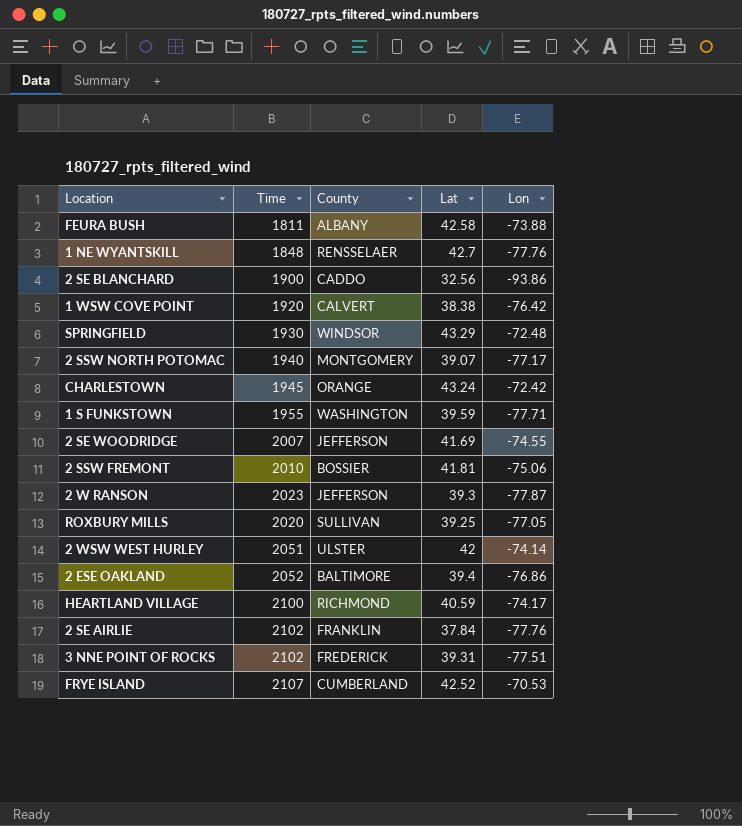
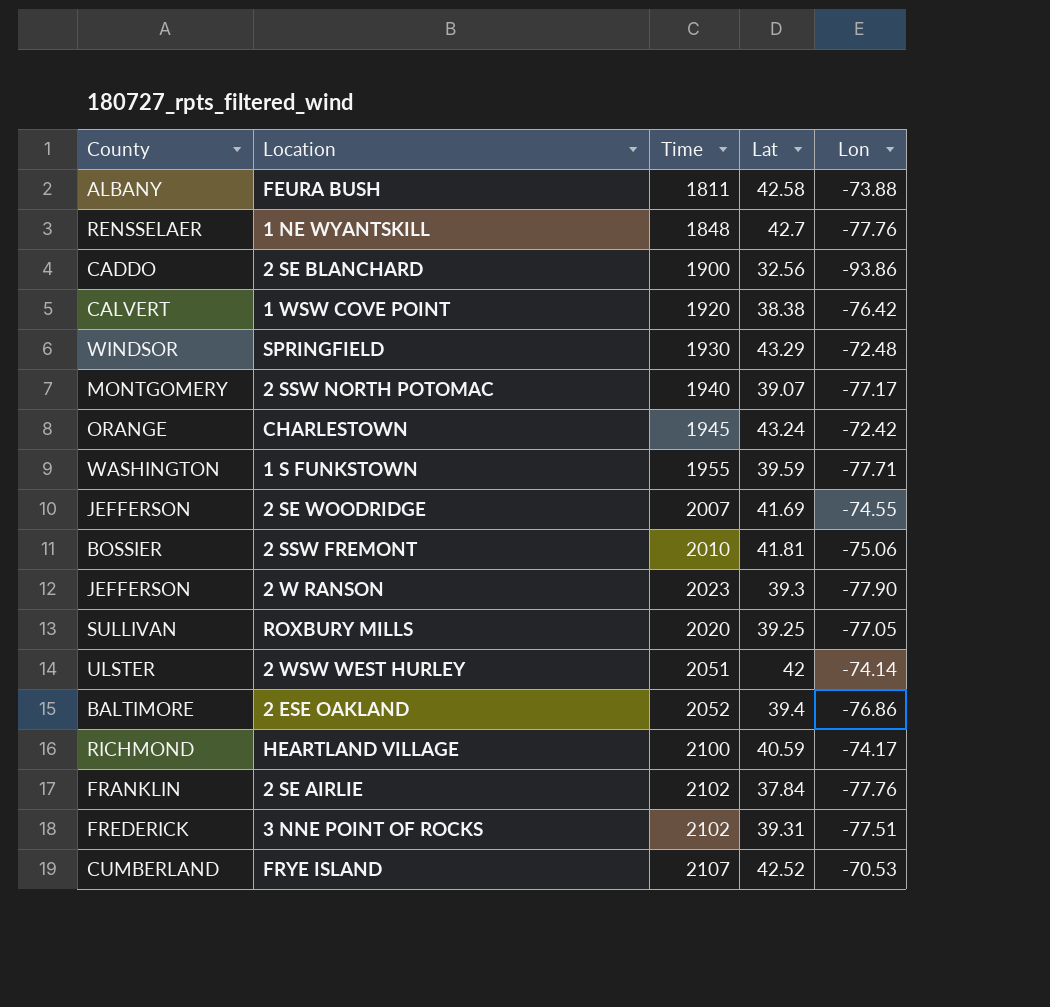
column County | position: 3 -> 1
2 W RANSON | Lon: -77.87 -> -77.90

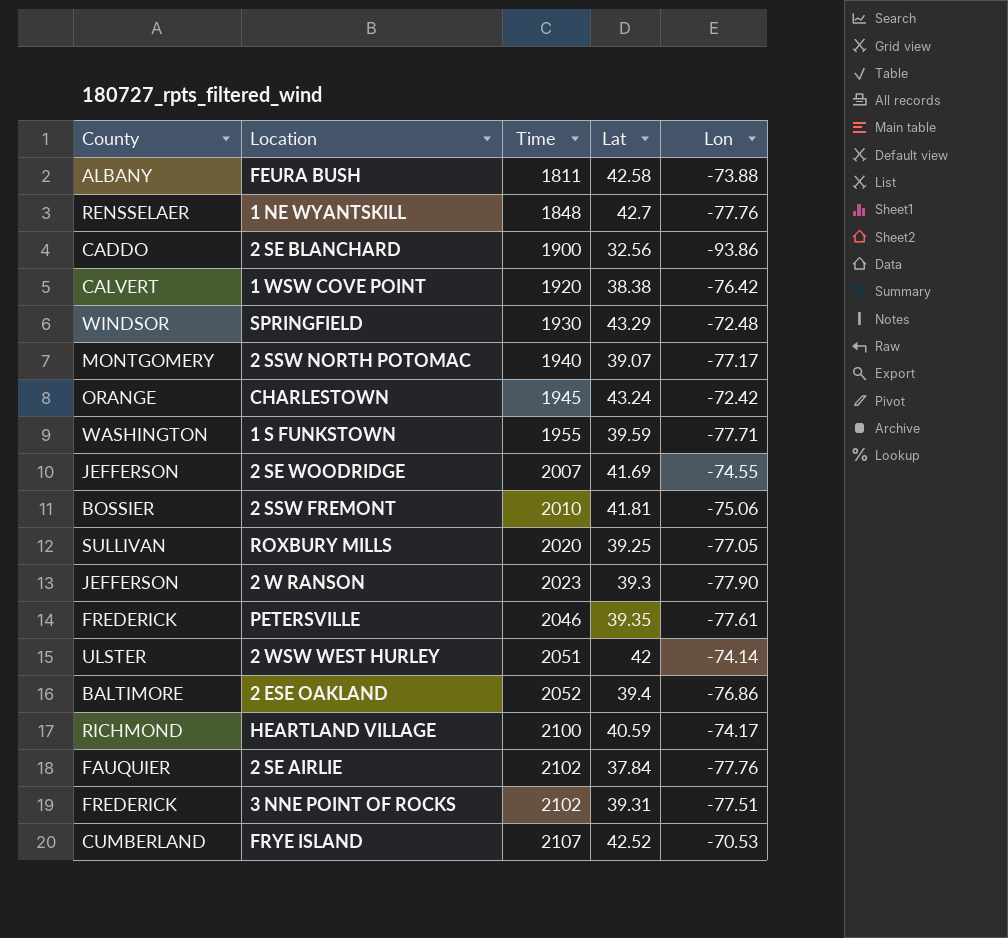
row order: none -> Time ascending
row PETERSVILLE: none -> FREDERICK | 2046 | 39.35 | -77.61
2 SE AIRLIE | County: FRANKLIN -> FAUQUIER

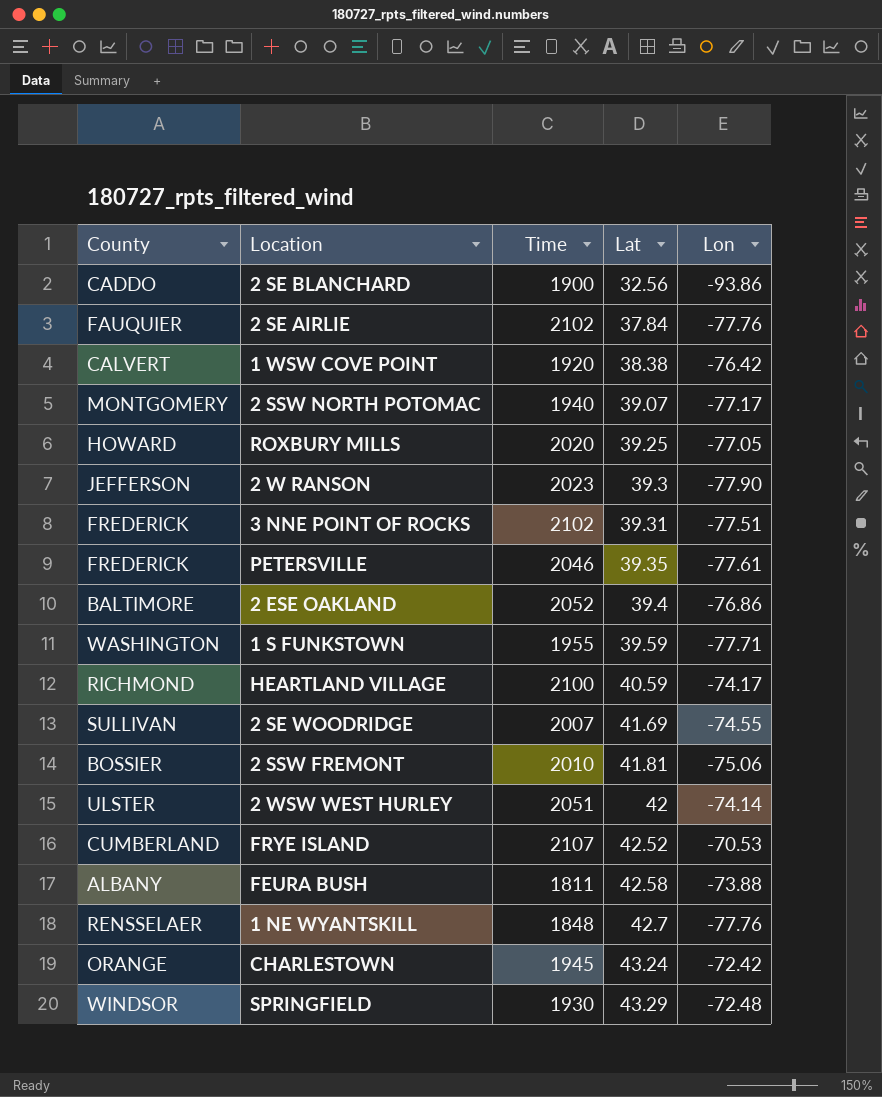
row order: Time ascending -> Lat ascending
ROXBURY MILLS | County: SULLIVAN -> HOWARD
2 SE WOODRIDGE | County: JEFFERSON -> SULLIVAN

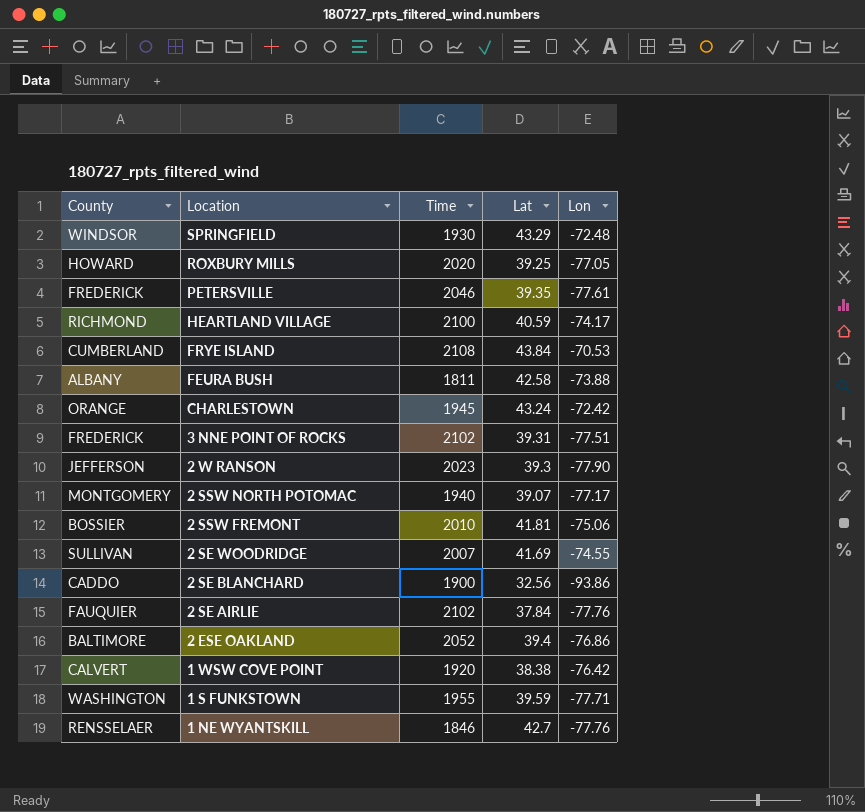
row order: Lat ascending -> Location descending
row 2 WSW WEST HURLEY: ULSTER | 2051 | 42 | -74.14 -> none
FRYE ISLAND | Time: 2107 -> 2108
FRYE ISLAND | Lat: 42.52 -> 43.84
1 NE WYANTSKILL | Time: 1848 -> 1846

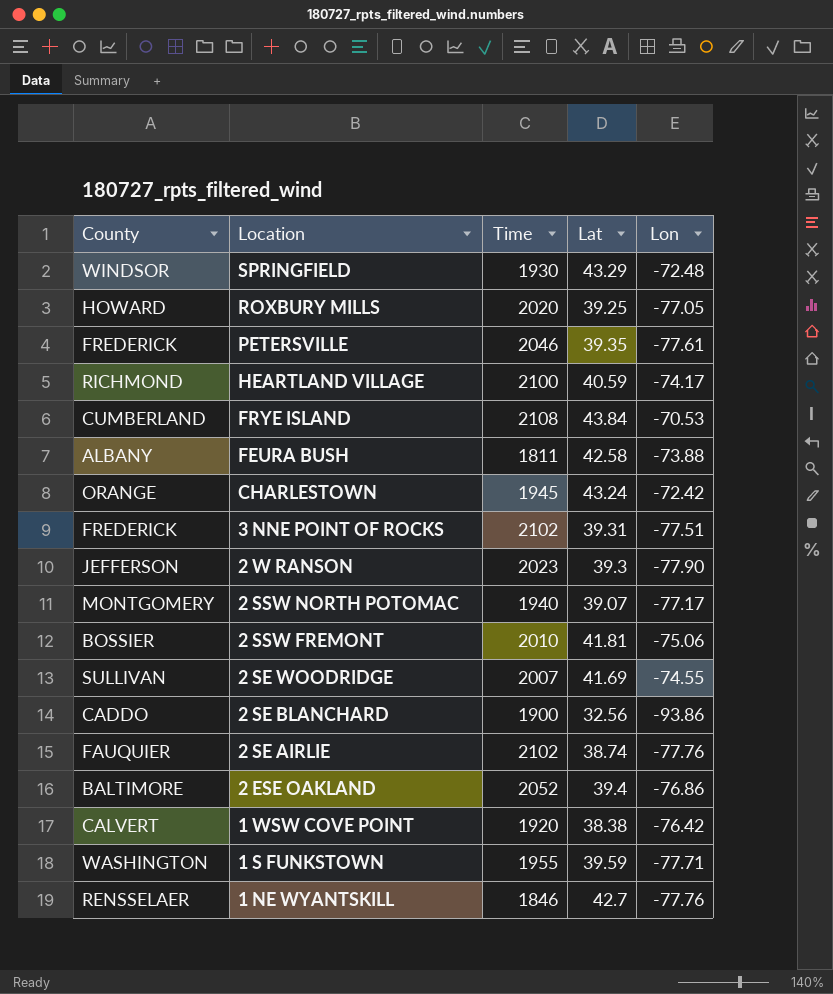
2 SE AIRLIE | Lat: 37.84 -> 38.74

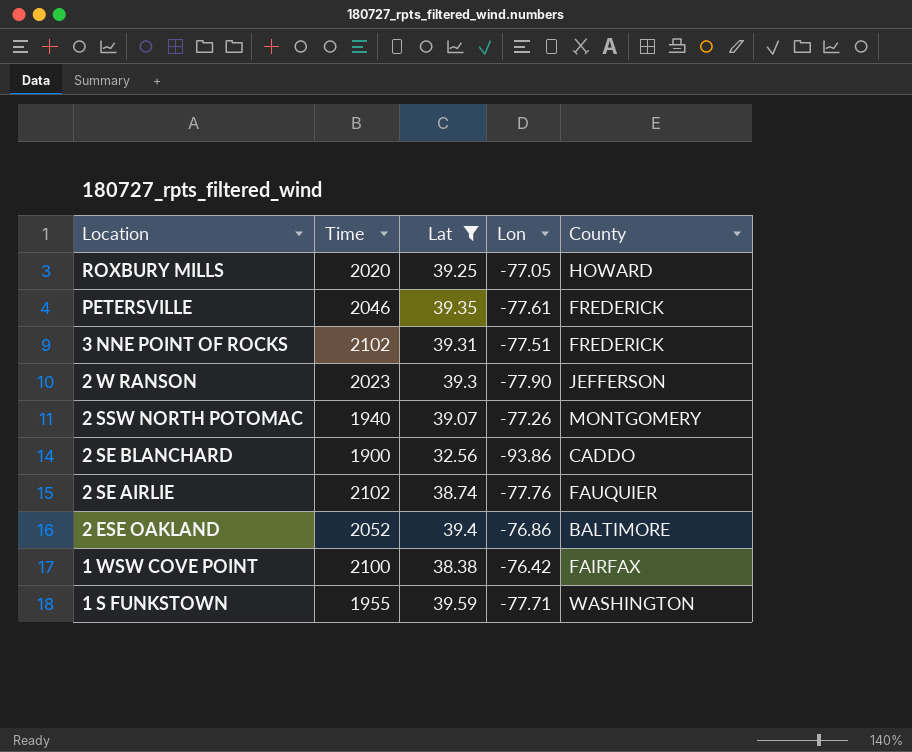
filter: none -> Lat <= 39.59
column County | position: 1 -> 5
2 SSW NORTH POTOMAC | Lon: -77.17 -> -77.26
1 WSW COVE POINT | Time: 1920 -> 2100
1 WSW COVE POINT | County: CALVERT -> FAIRFAX

